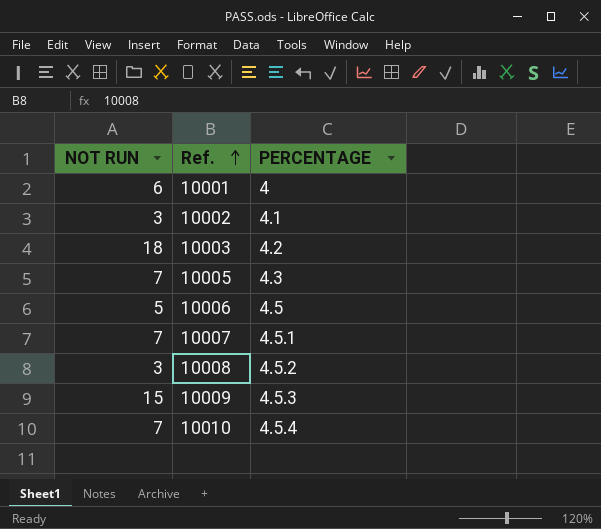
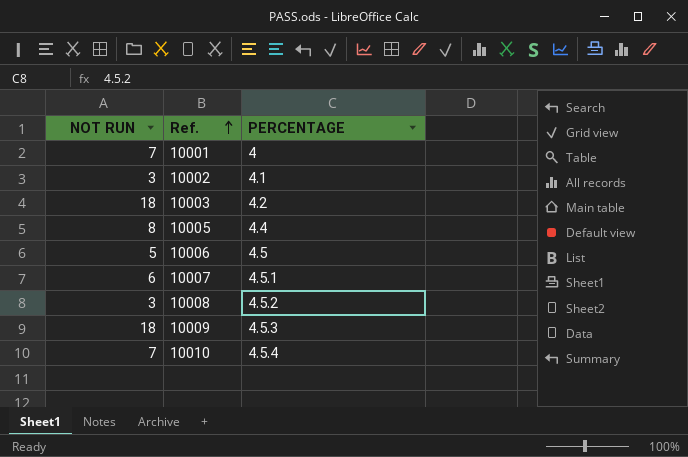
10001 | NOT RUN: 6 -> 7
10005 | NOT RUN: 7 -> 8
10005 | PERCENTAGE: 4.3 -> 4.4
10007 | NOT RUN: 7 -> 6
10009 | NOT RUN: 15 -> 18

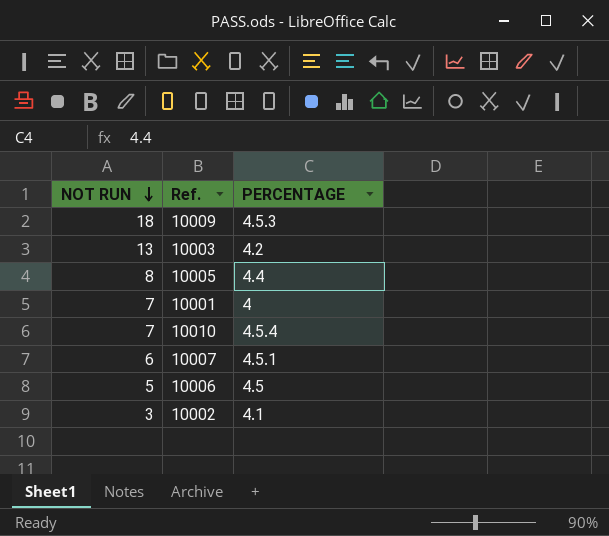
row order: Ref. ascending -> NOT RUN descending
row 10008: 3 | 4.5.2 -> none
10003 | NOT RUN: 18 -> 13

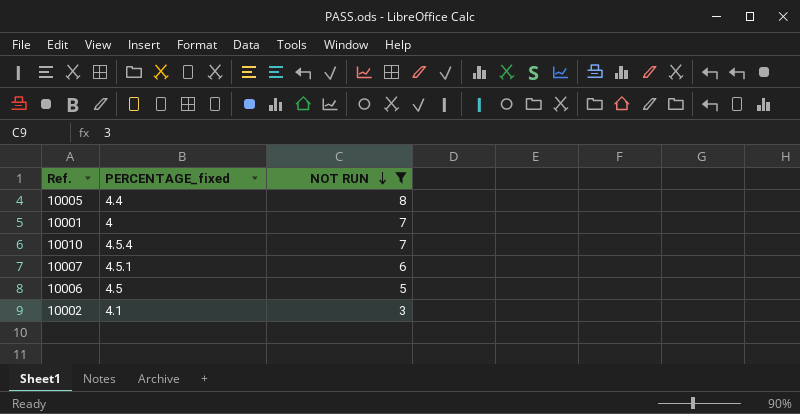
filter: none -> NOT RUN <= 8
column name: PERCENTAGE -> PERCENTAGE_fixed
column NOT RUN | position: 1 -> 3

